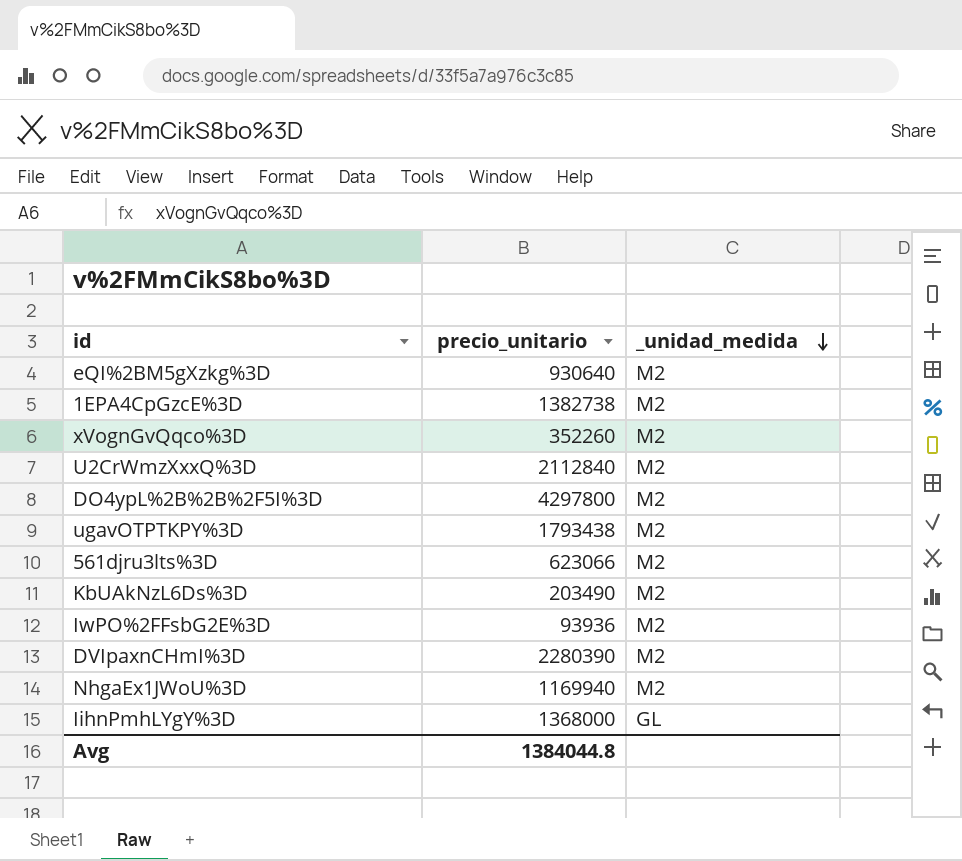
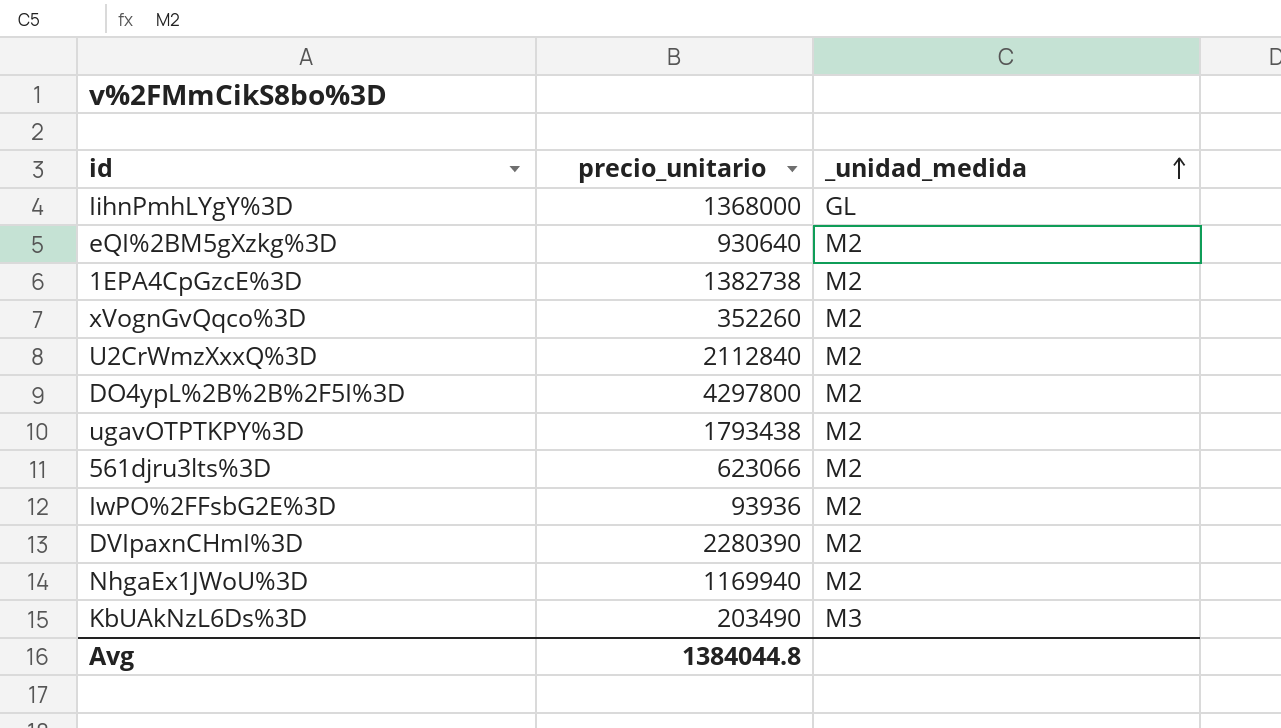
row order: _unidad_medida descending -> _unidad_medida ascending
KbUAkNzL6Ds%3D | _unidad_medida: M2 -> M3

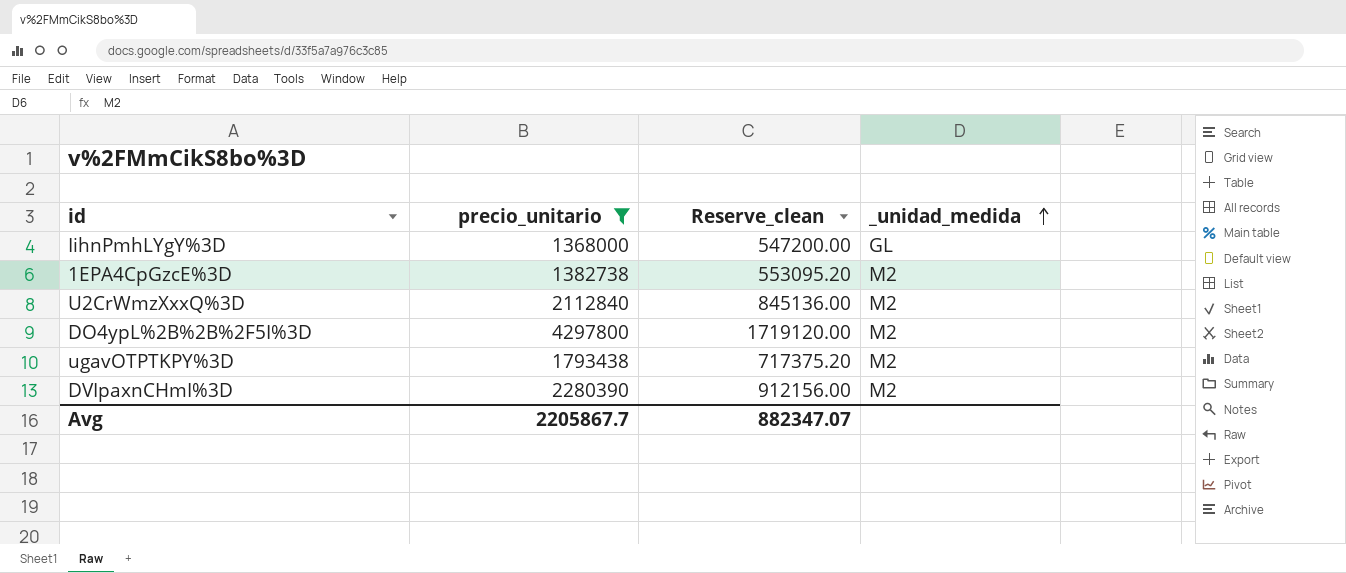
filter: none -> precio_unitario >= 1368000
column Reserve_clean | formula: none -> [precio_unitario] * 0.4
Avg | precio_unitario: 1384044.8 -> 2205867.7

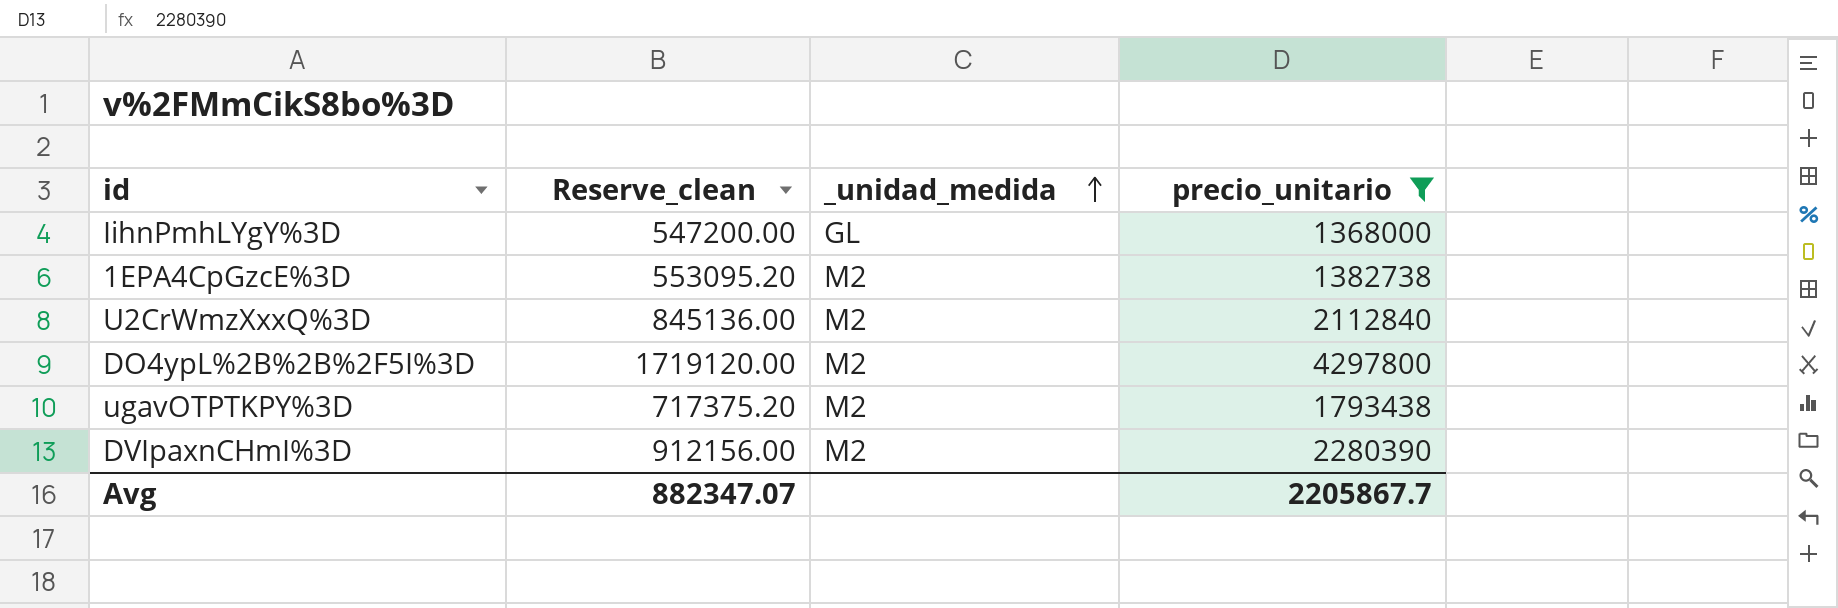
column precio_unitario | position: 2 -> 4

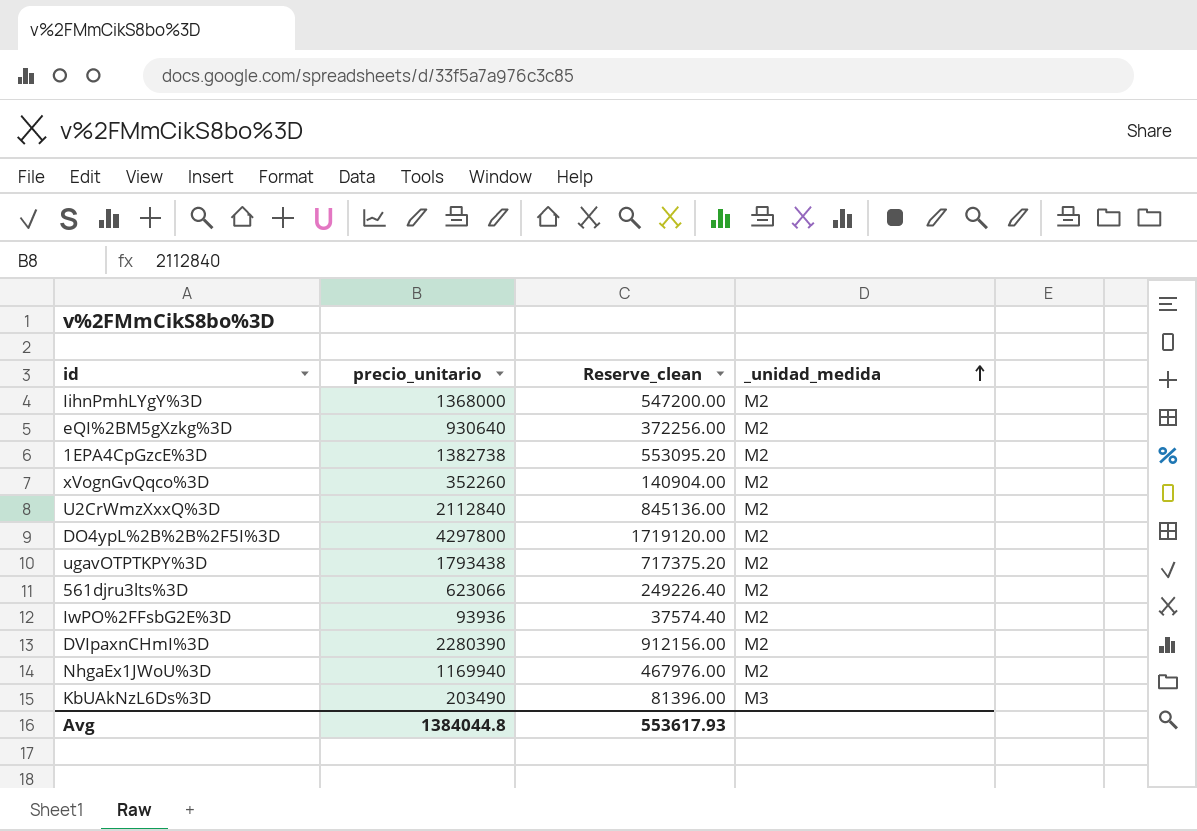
filter: precio_unitario >= 1368000 -> none
column precio_unitario | position: 4 -> 2
IihnPmhLYgY%3D | _unidad_medida: GL -> M2
Avg | precio_unitario: 2205867.7 -> 1384044.8
Avg | Reserve_clean: 882347.07 -> 553617.93

